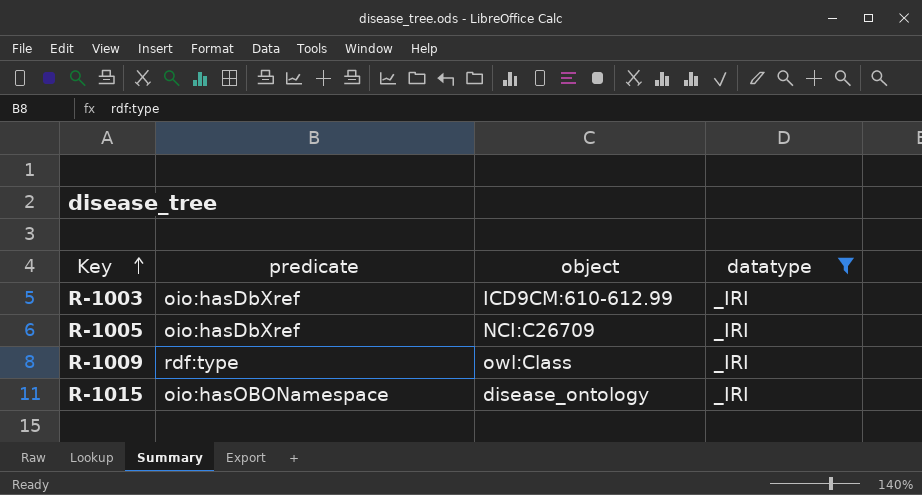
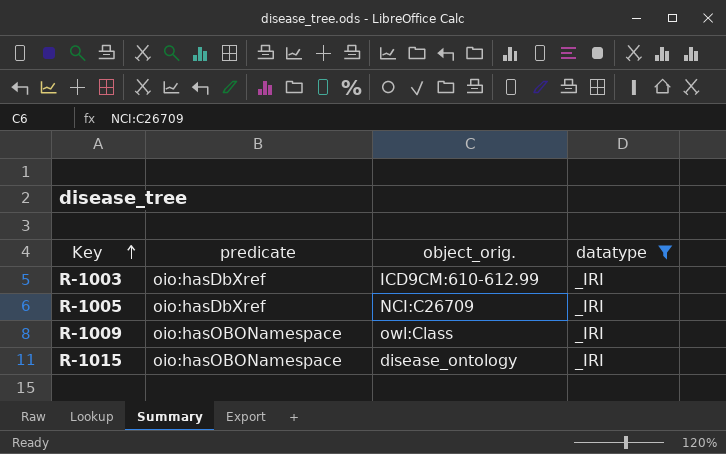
column name: object -> object_orig.
R-1009 | predicate: rdf:type -> oio:hasOBONamespace

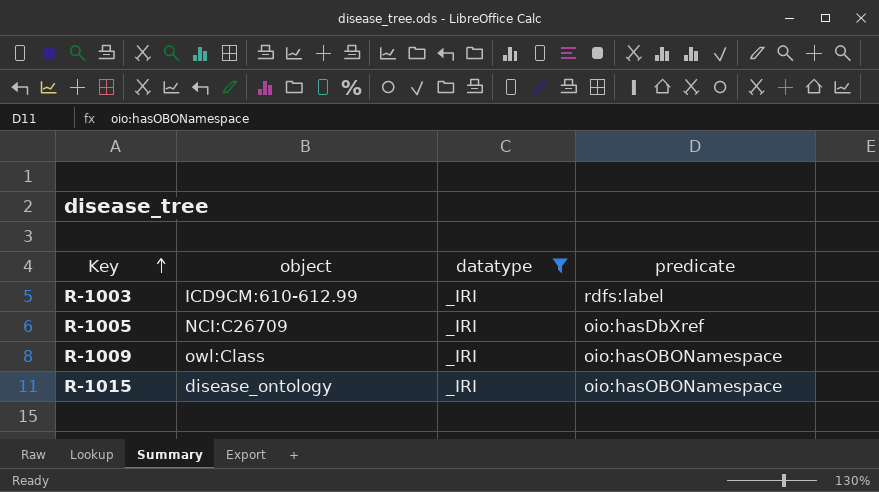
column name: object_orig. -> object
column predicate | position: 2 -> 4
R-1003 | predicate: oio:hasDbXref -> rdfs:label

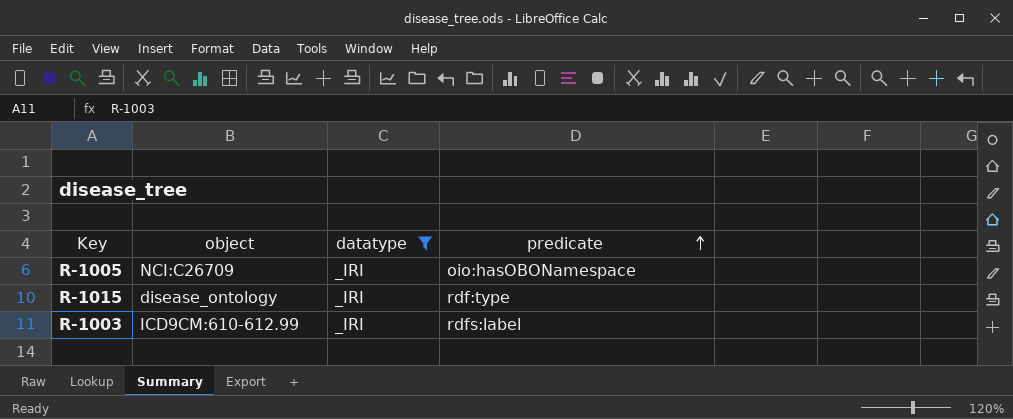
row order: Key ascending -> predicate ascending
row R-1009: owl:Class | _IRI | oio:hasOBONamespace -> none
R-1005 | predicate: oio:hasDbXref -> oio:hasOBONamespace
R-1015 | predicate: oio:hasOBONamespace -> rdf:type

